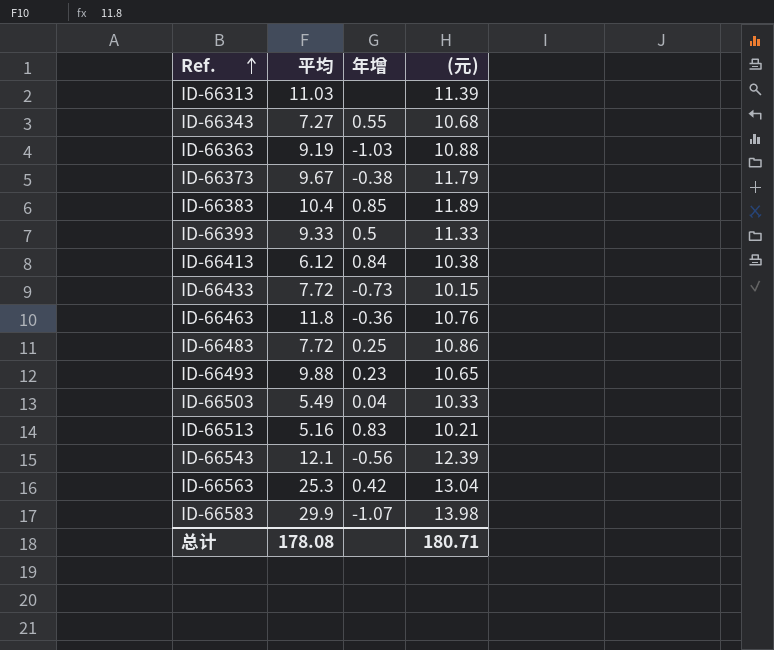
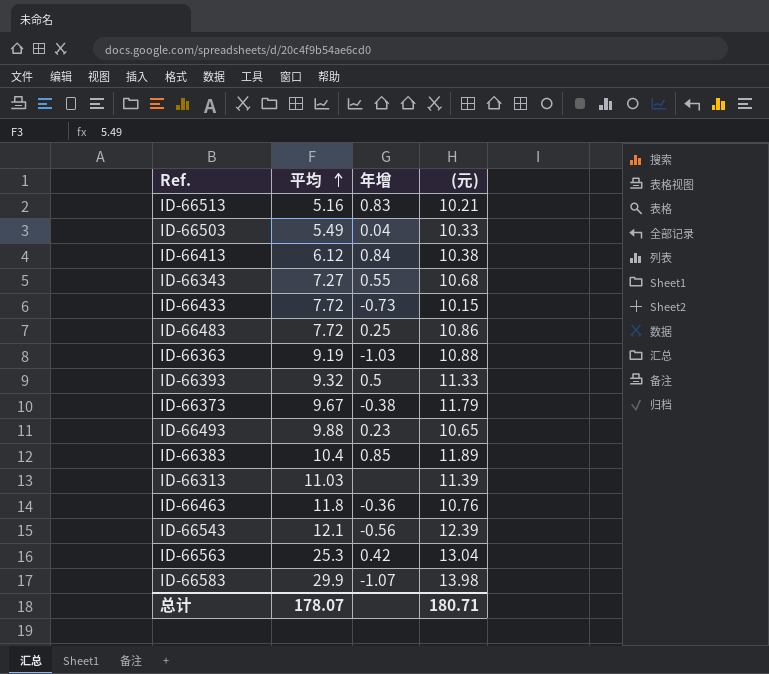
row order: Ref. ascending -> 平均 ascending
ID-66393 | 平均: 9.33 -> 9.32
总计 | 平均: 178.08 -> 178.07

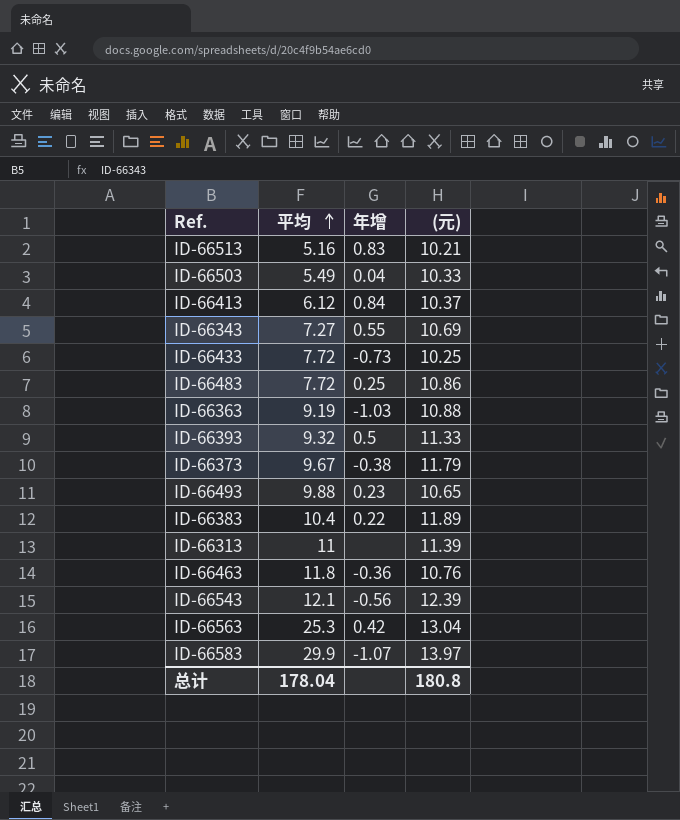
ID-66413 | (元): 10.38 -> 10.37
ID-66343 | (元): 10.68 -> 10.69
ID-66433 | (元): 10.15 -> 10.25
ID-66383 | 年增: 0.85 -> 0.22
ID-66313 | 平均: 11.03 -> 11
ID-66583 | (元): 13.98 -> 13.97
总计 | 平均: 178.07 -> 178.04
总计 | (元): 180.71 -> 180.8

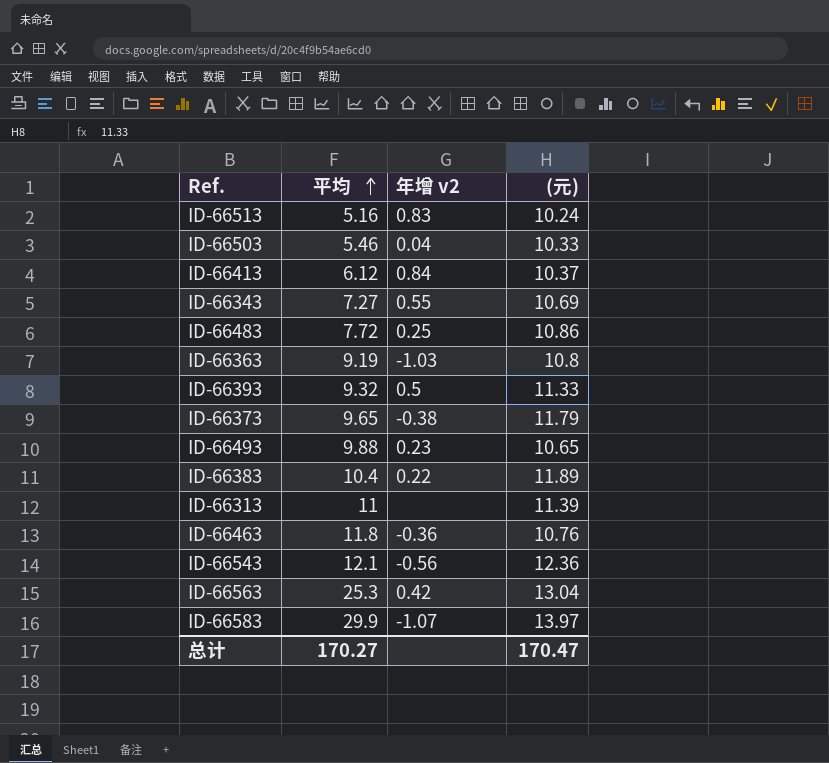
column name: 年增 -> 年增 v2
row ID-66433: 7.72 | -0.73 | 10.25 -> none
ID-66513 | (元): 10.21 -> 10.24
ID-66503 | 平均: 5.49 -> 5.46
ID-66363 | (元): 10.88 -> 10.8
ID-66373 | 平均: 9.67 -> 9.65
ID-66543 | (元): 12.39 -> 12.36
总计 | 平均: 178.04 -> 170.27
总计 | (元): 180.8 -> 170.47

